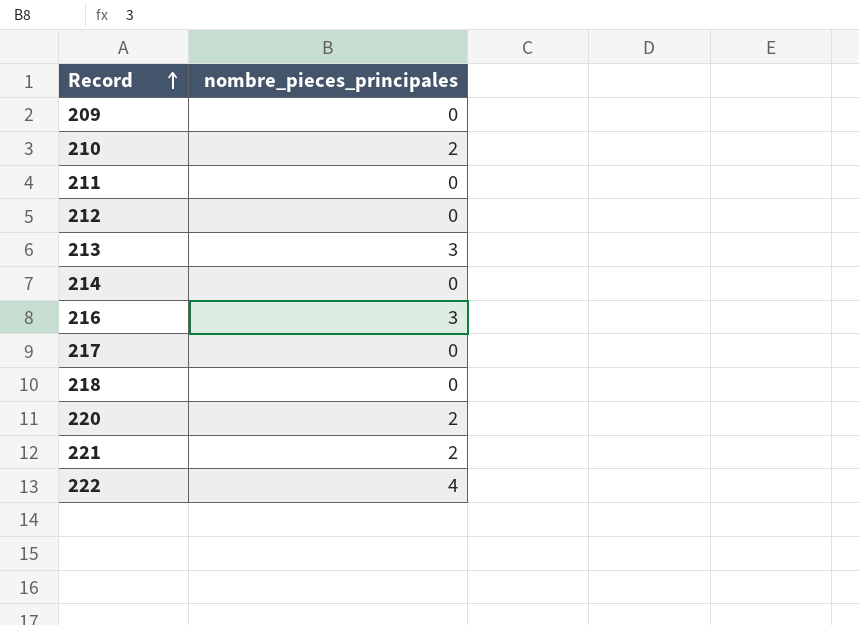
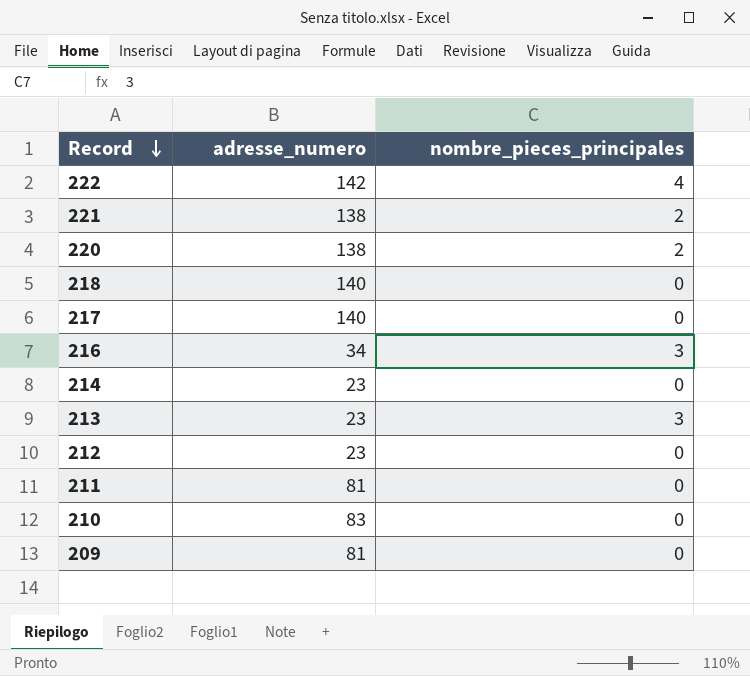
row order: Record ascending -> Record descending
column adresse_numero | position: none -> 2
210 | nombre_pieces_principales: 2 -> 0

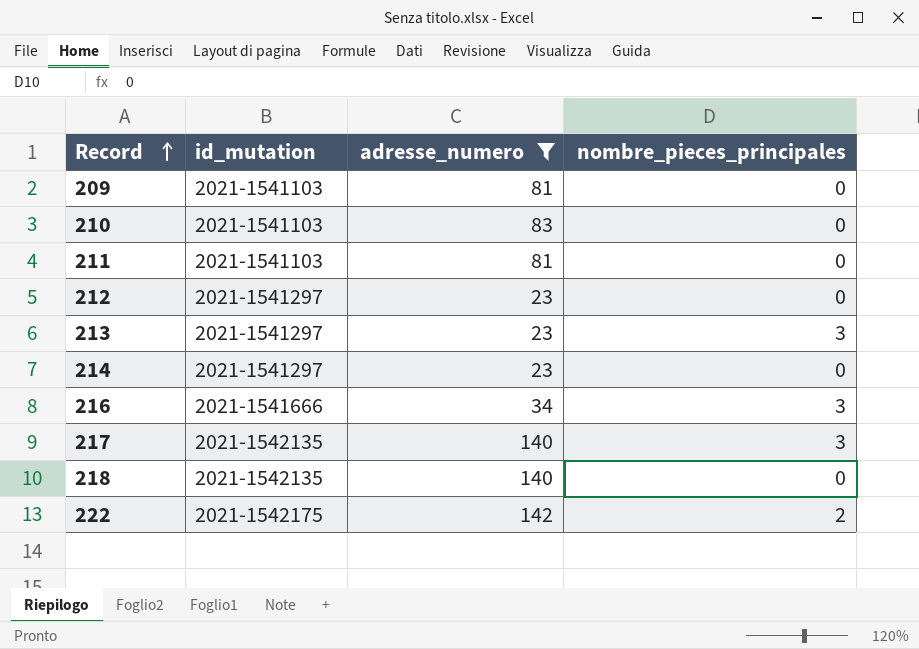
filter: none -> adresse_numero != 138
row order: Record descending -> Record ascending
column id_mutation | position: none -> 2
217 | nombre_pieces_principales: 0 -> 3
222 | nombre_pieces_principales: 4 -> 2

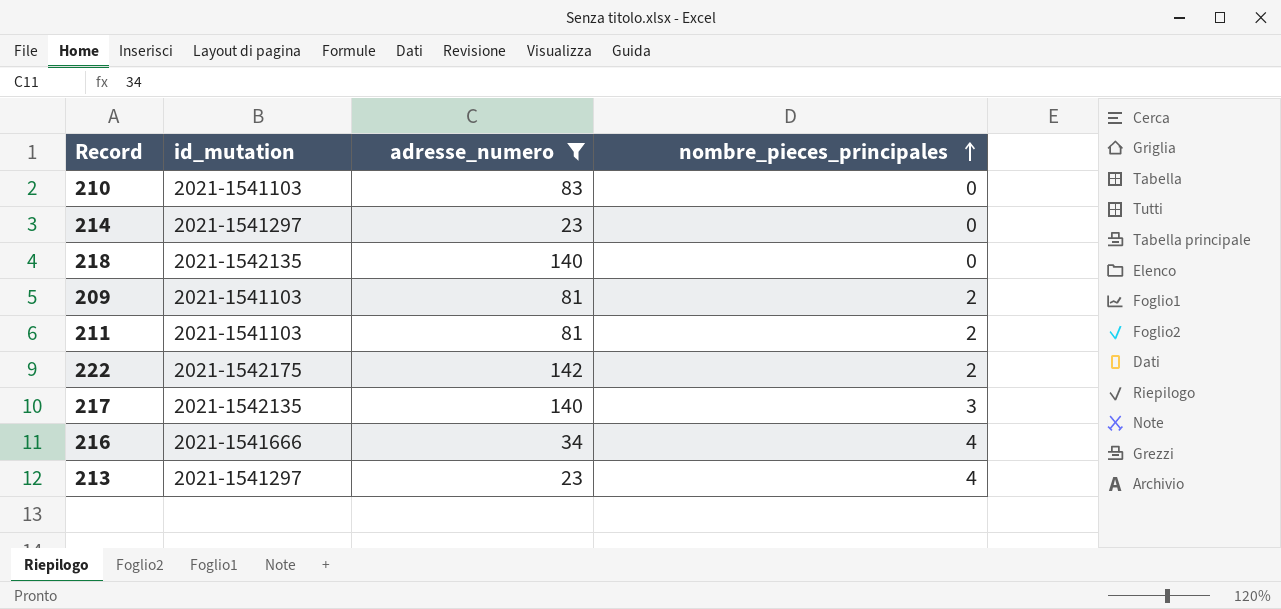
row order: Record ascending -> nombre_pieces_principales ascending
row 212: 2021-1541297 | 23 | 0 -> none
209 | nombre_pieces_principales: 0 -> 2
211 | nombre_pieces_principales: 0 -> 2
216 | nombre_pieces_principales: 3 -> 4
213 | nombre_pieces_principales: 3 -> 4

